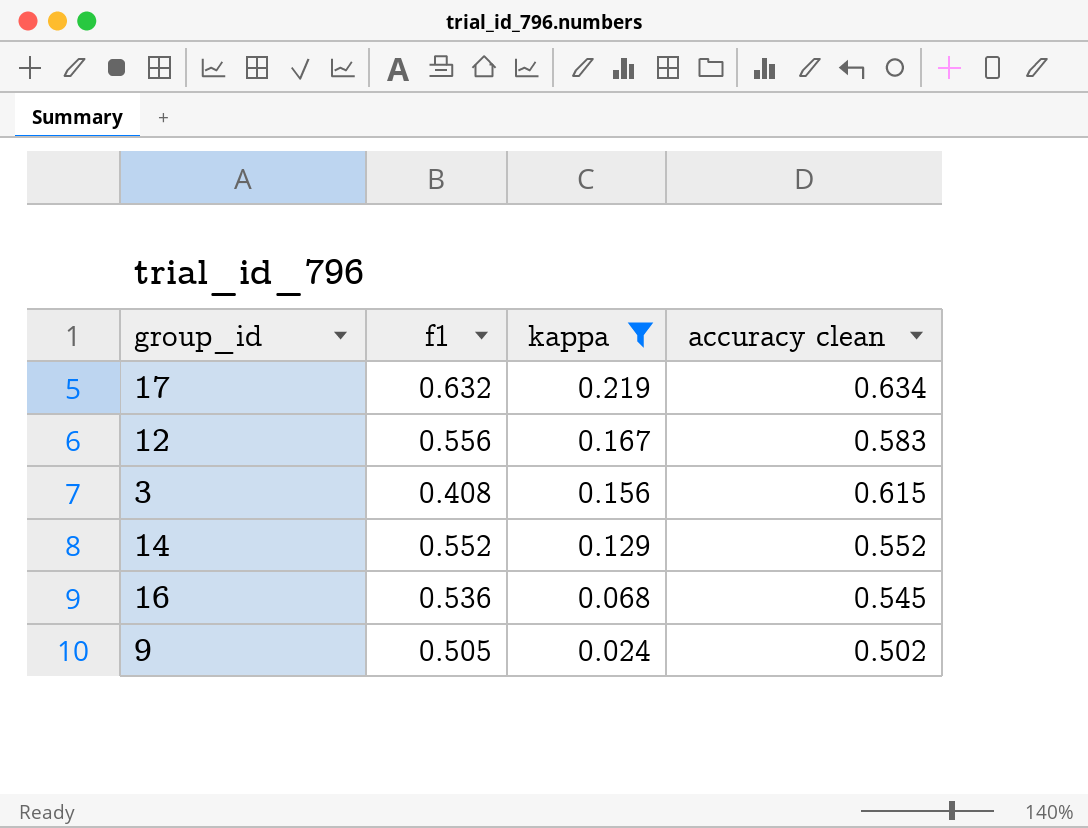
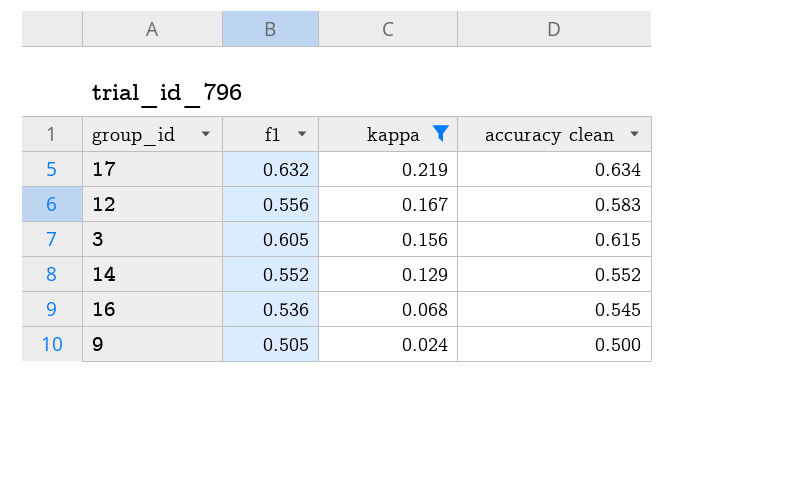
3 | f1: 0.408 -> 0.605
9 | accuracy clean: 0.502 -> 0.500

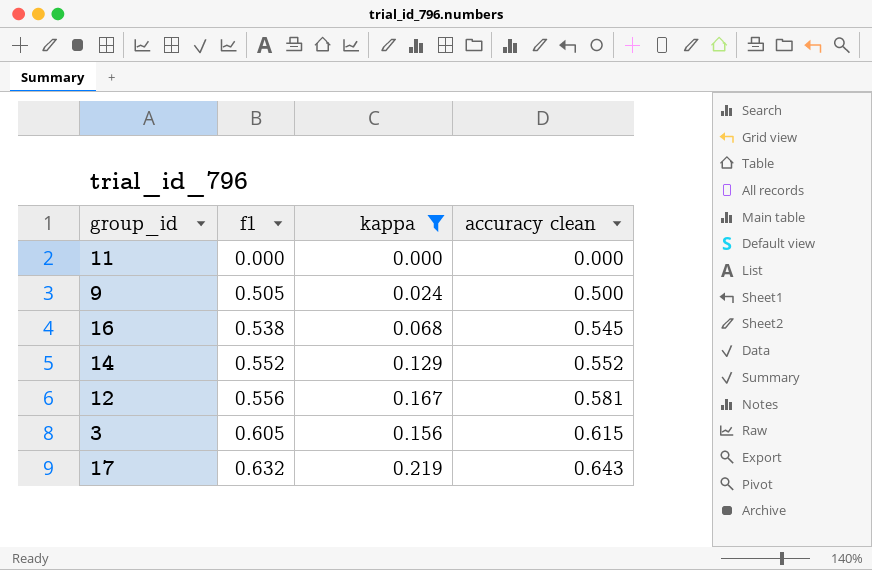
row order: kappa descending -> f1 ascending
row 11: none -> 0.000 | 0.000 | 0.000
16 | f1: 0.536 -> 0.538
12 | accuracy clean: 0.583 -> 0.581
17 | accuracy clean: 0.634 -> 0.643

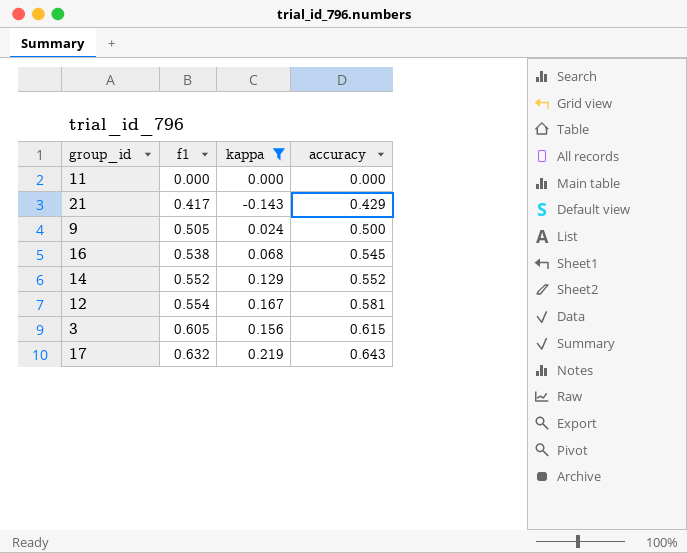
column name: accuracy clean -> accuracy
row 21: none -> 0.417 | -0.143 | 0.429
12 | f1: 0.556 -> 0.554

